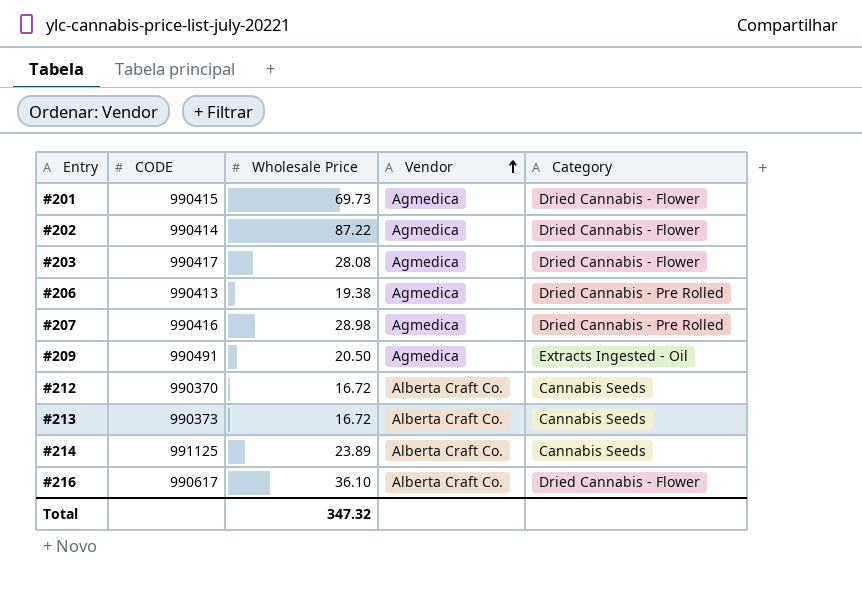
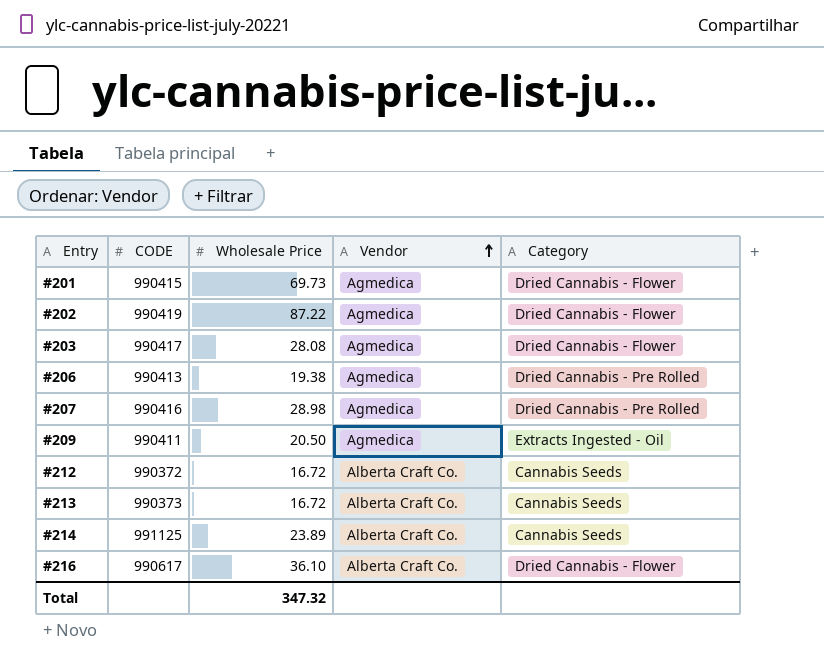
#202 | CODE: 990414 -> 990419
#209 | CODE: 990491 -> 990411
#212 | CODE: 990370 -> 990372

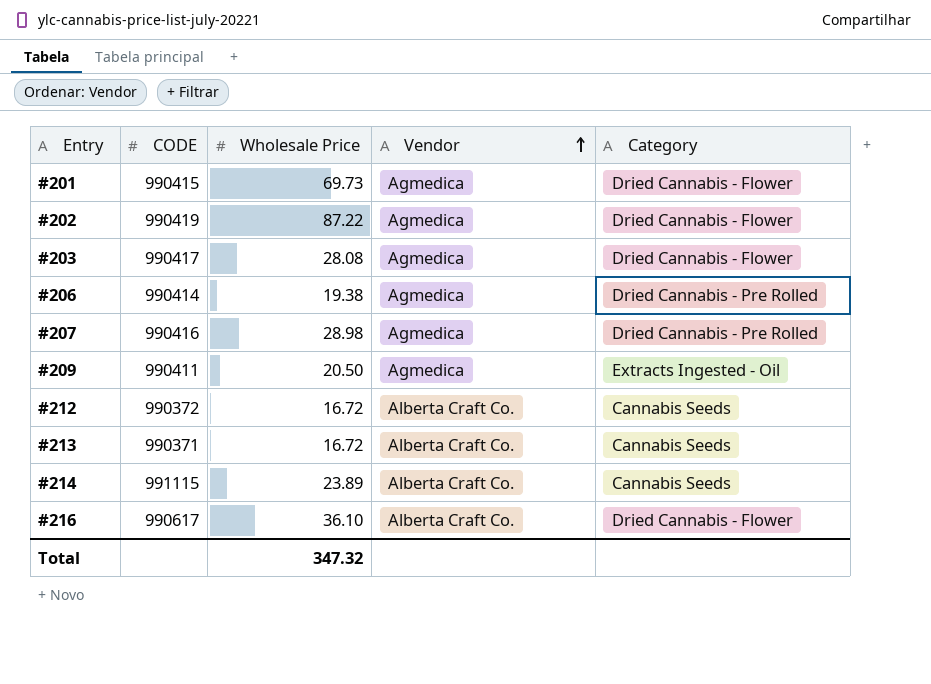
#206 | CODE: 990413 -> 990414
#213 | CODE: 990373 -> 990371
#214 | CODE: 991125 -> 991115

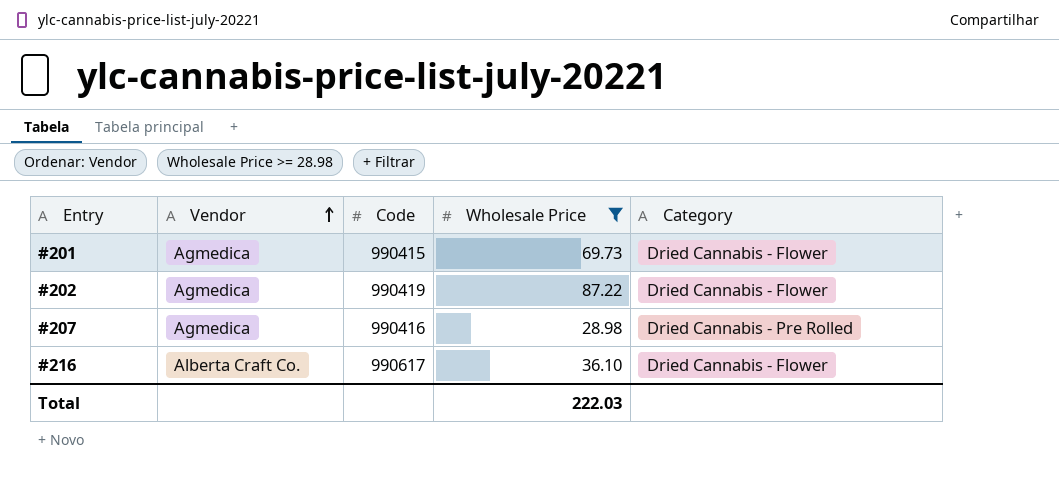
filter: none -> Wholesale Price >= 28.98
column Vendor | position: 4 -> 2
column name: CODE -> Code
Total | Wholesale Price: 347.32 -> 222.03

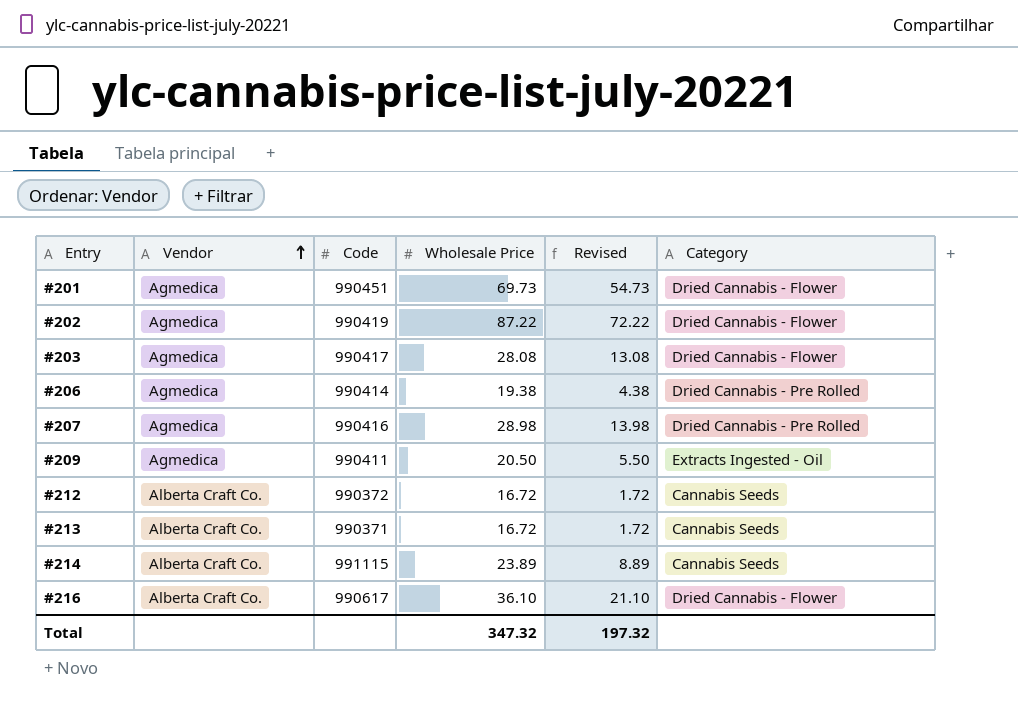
filter: Wholesale Price >= 28.98 -> none
column Revised | formula: none -> [Wholesale Price] - 15
#201 | Code: 990415 -> 990451
Total | Wholesale Price: 222.03 -> 347.32

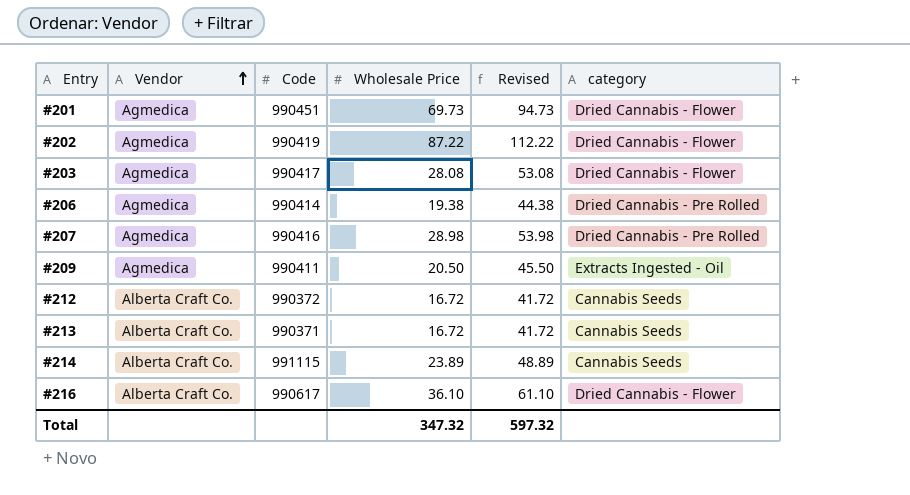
column Revised | formula: [Wholesale Price] - 15 -> [Wholesale Price] + 25
column name: Category -> category
Total | Revised: 197.32 -> 597.32

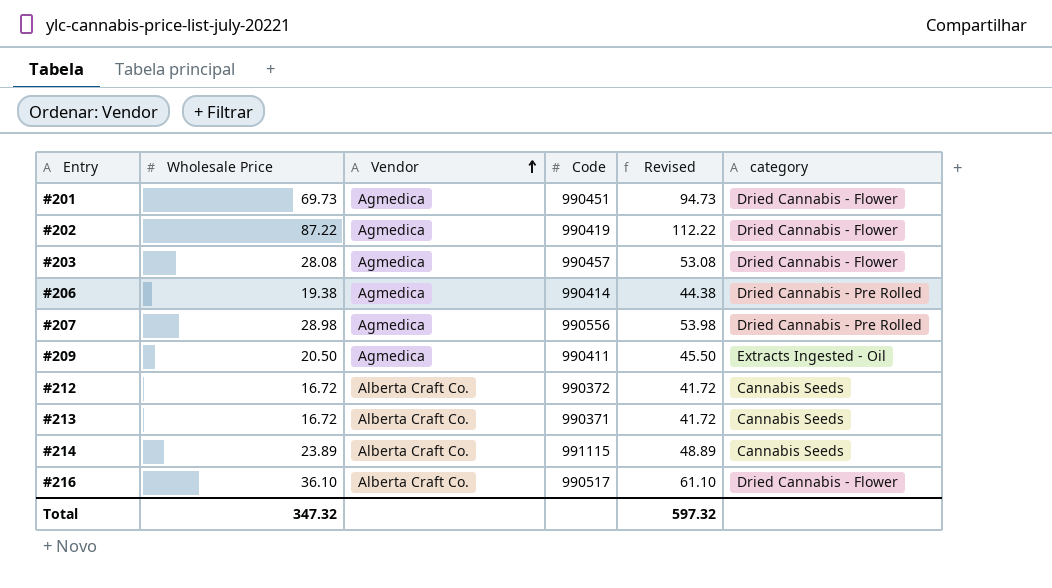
column Wholesale Price | position: 4 -> 2
#203 | Code: 990417 -> 990457
#207 | Code: 990416 -> 990556
#216 | Code: 990617 -> 990517

